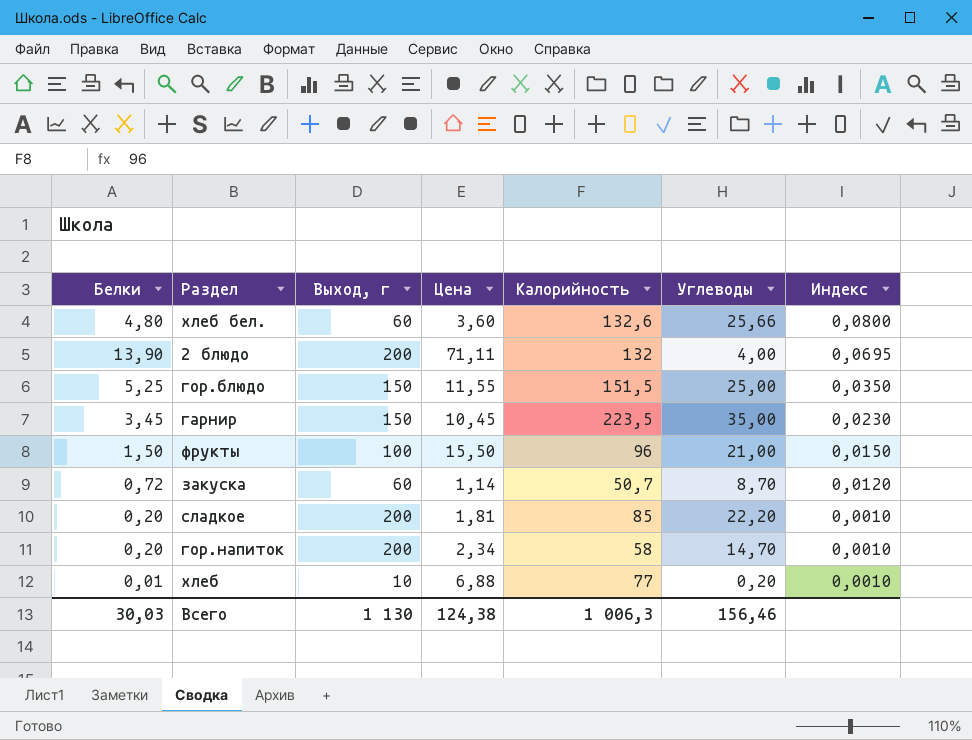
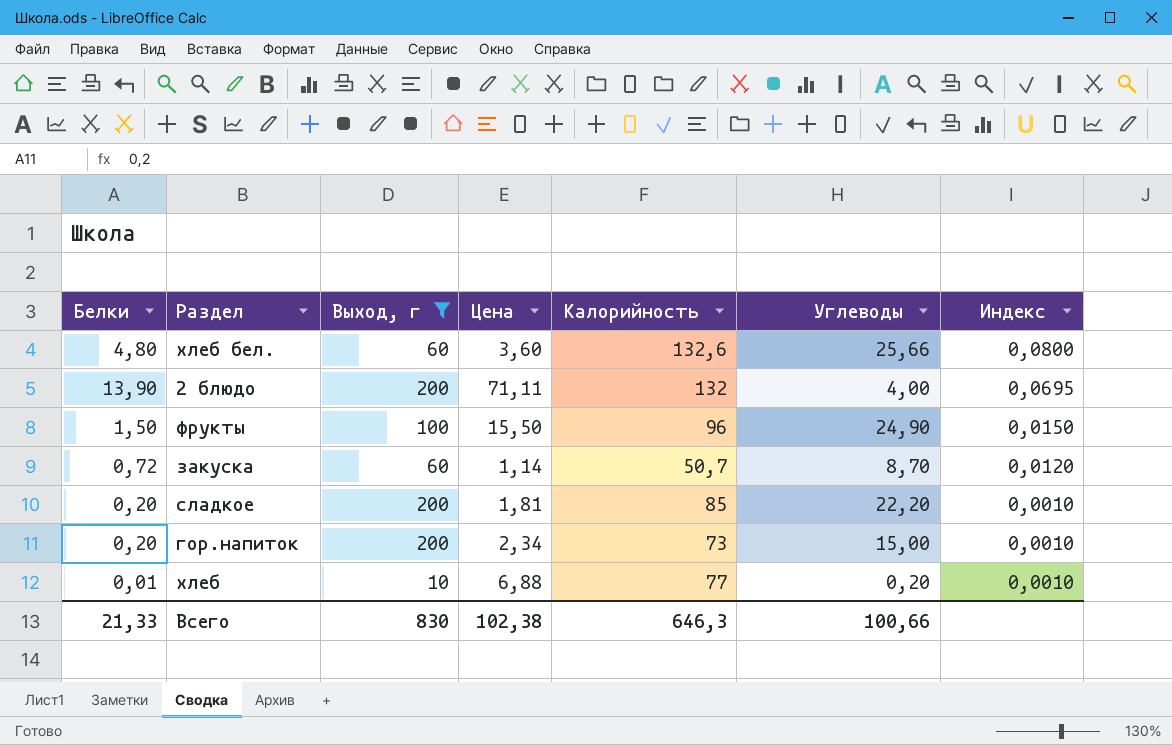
filter: none -> Выход, г != 150
фрукты | Углеводы: 21,00 -> 24,90
гор.напиток | Калорийность: 58 -> 73
гор.напиток | Углеводы: 14,70 -> 15,00
Всего | Белки: 30,03 -> 21,33
Всего | Выход, г: 1 130 -> 830
Всего | Цена: 124,38 -> 102,38
Всего | Калорийность: 1 006,3 -> 646,3
Всего | Углеводы: 156,46 -> 100,66

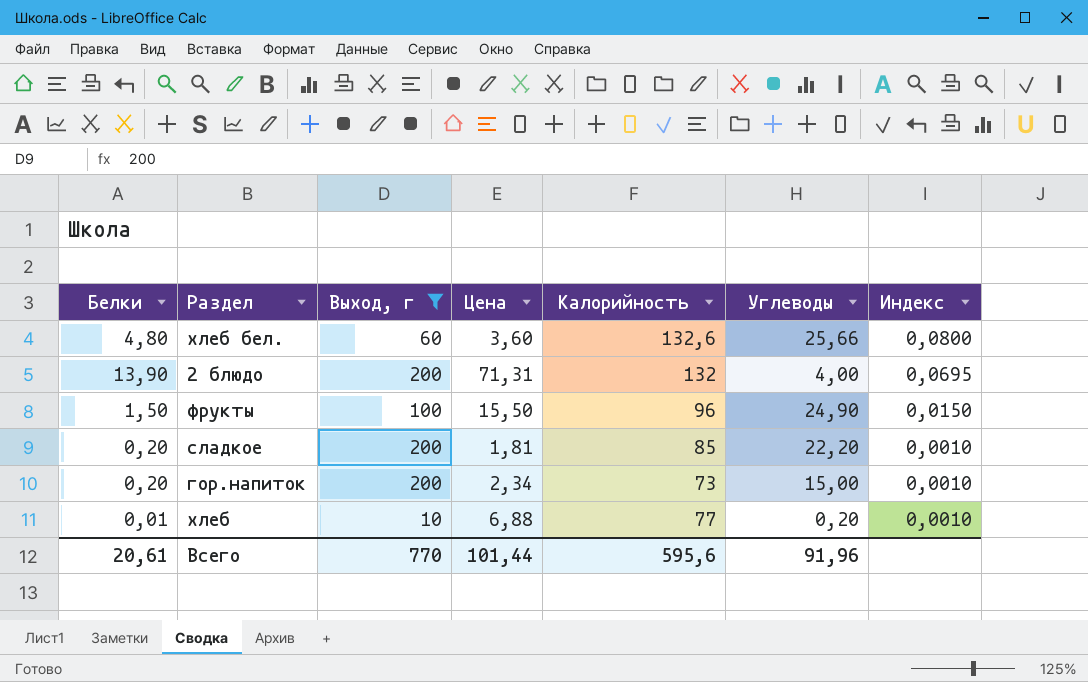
row закуска: 0,72 | 60 | 1,14 | 50,7 | 8,70 | 0,0120 -> none
2 блюдо | Цена: 71,11 -> 71,31
Всего | Белки: 21,33 -> 20,61
Всего | Выход, г: 830 -> 770
Всего | Цена: 102,38 -> 101,44
Всего | Калорийность: 646,3 -> 595,6
Всего | Углеводы: 100,66 -> 91,96

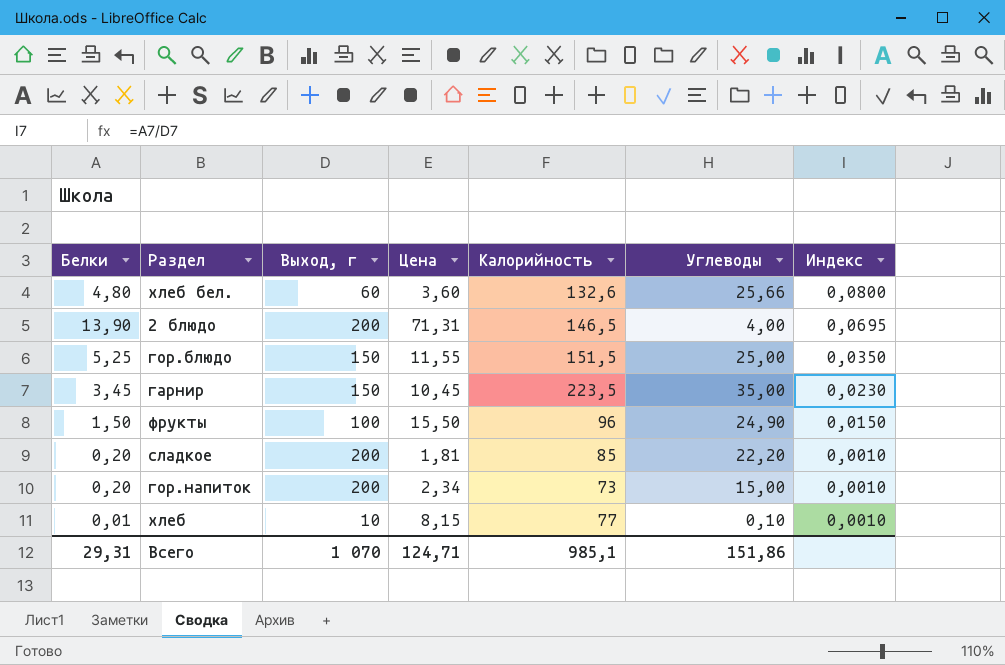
filter: Выход, г != 150 -> none
2 блюдо | Калорийность: 132 -> 146,5
хлеб | Цена: 6,88 -> 8,15
хлеб | Углеводы: 0,20 -> 0,10
Всего | Белки: 20,61 -> 29,31
Всего | Выход, г: 770 -> 1 070
Всего | Цена: 101,44 -> 124,71
Всего | Калорийность: 595,6 -> 985,1
Всего | Углеводы: 91,96 -> 151,86

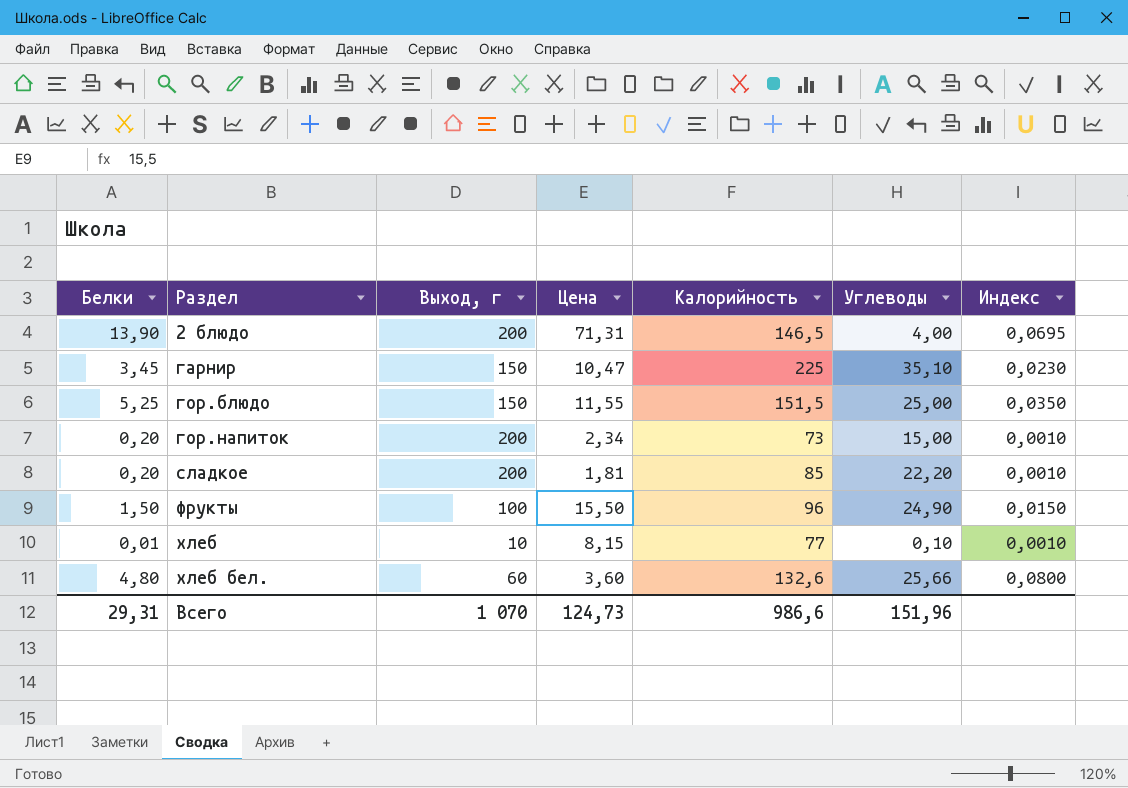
row order: Индекс descending -> Раздел ascending
гарнир | Цена: 10,45 -> 10,47
гарнир | Калорийность: 223,5 -> 225
гарнир | Углеводы: 35,00 -> 35,10
Всего | Цена: 124,71 -> 124,73
Всего | Калорийность: 985,1 -> 986,6
Всего | Углеводы: 151,86 -> 151,96

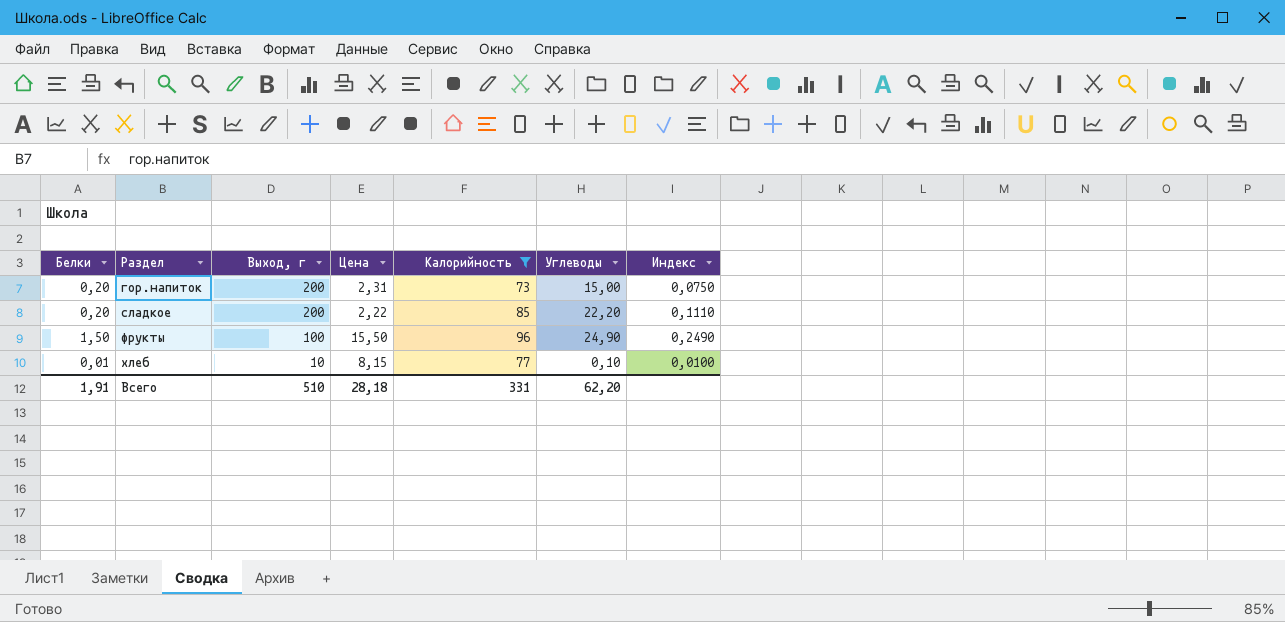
filter: none -> Калорийность <= 96
column Индекс | formula: [Белки] / [Выход, г] -> [Углеводы] / [Выход, г]
гор.напиток | Цена: 2,34 -> 2,31
сладкое | Цена: 1,81 -> 2,22
Всего | Белки: 29,31 -> 1,91
Всего | Выход, г: 1 070 -> 510
Всего | Цена: 124,73 -> 28,18
Всего | Калорийность: 986,6 -> 331
Всего | Углеводы: 151,96 -> 62,20

